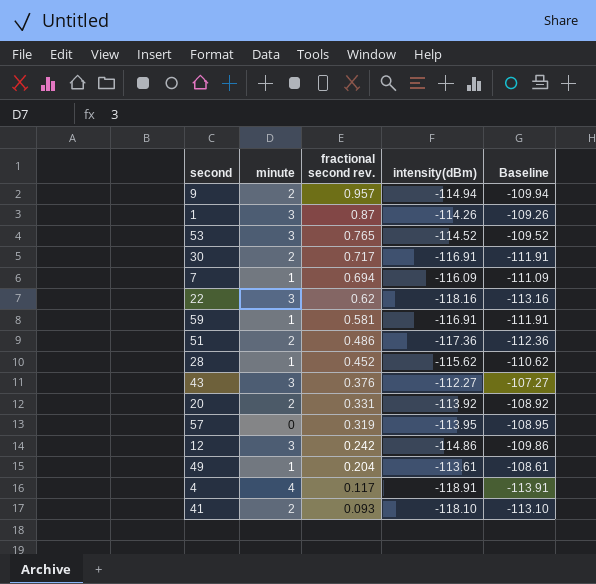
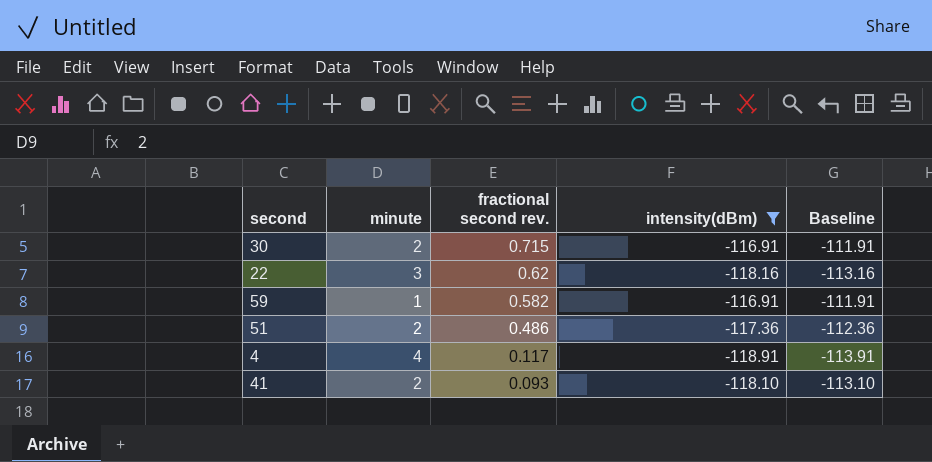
filter: none -> intensity(dBm) <= -116.91
30 | fractional second rev.: 0.717 -> 0.715
59 | fractional second rev.: 0.581 -> 0.582

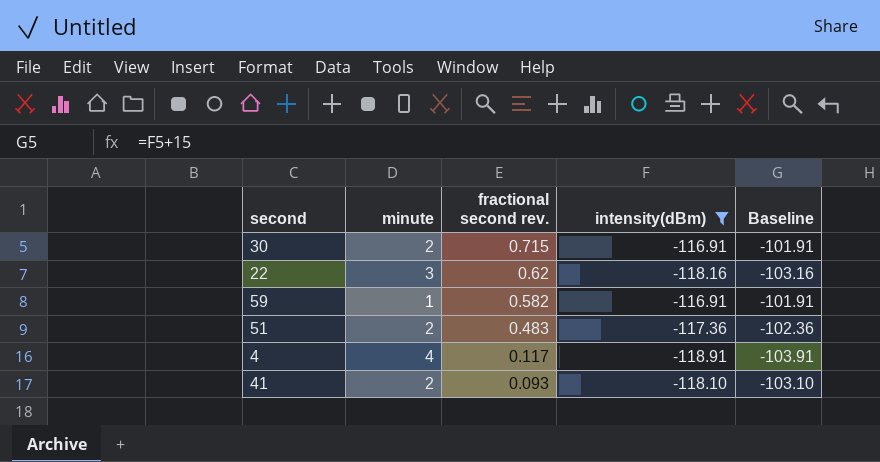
column Baseline | formula: [intensity(dBm)] + 5 -> [intensity(dBm)] + 15
51 | fractional second rev.: 0.486 -> 0.483

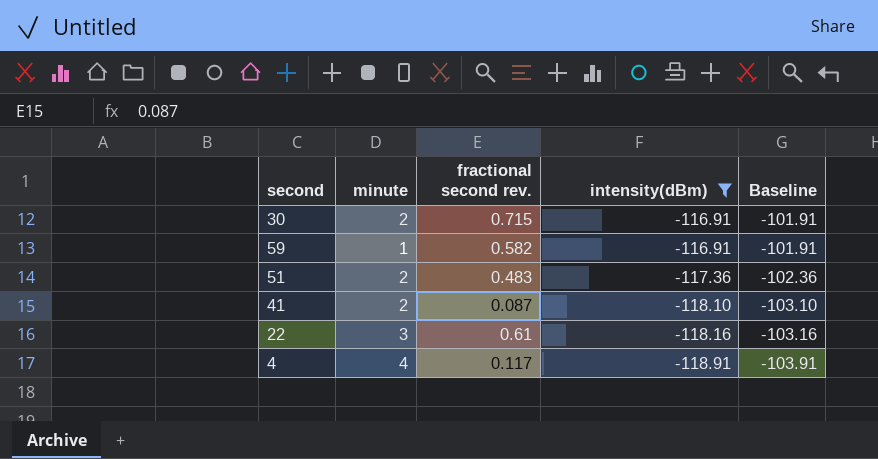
row order: fractional second rev. descending -> intensity(dBm) descending
41 | fractional second rev.: 0.093 -> 0.087
22 | fractional second rev.: 0.62 -> 0.61

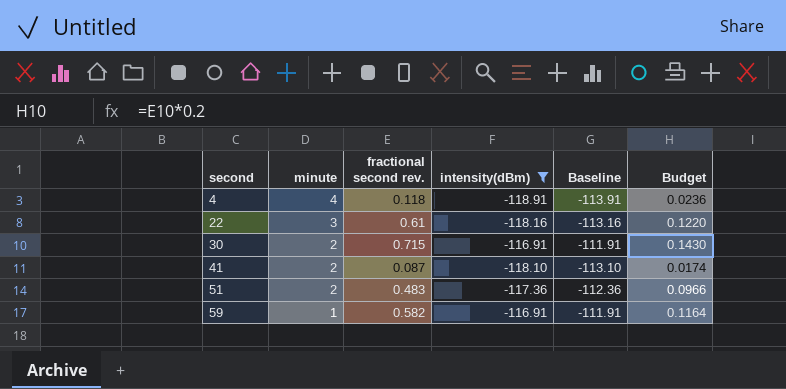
row order: intensity(dBm) descending -> second ascending
column Baseline | formula: [intensity(dBm)] + 15 -> [intensity(dBm)] + 5
column Budget | formula: none -> [fractional second rev.] * 0.2
4 | fractional second rev.: 0.117 -> 0.118

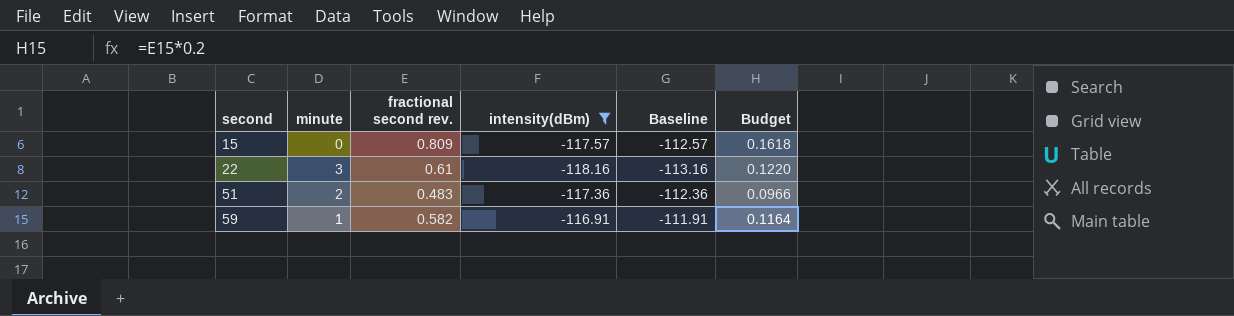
row 4: 4 | 0.118 | -118.91 | -113.91 | 0.0236 -> none
row 30: 2 | 0.715 | -116.91 | -111.91 | 0.1430 -> none
row 41: 2 | 0.087 | -118.10 | -113.10 | 0.0174 -> none
row 15: none -> 0 | 0.809 | -117.57 | -112.57 | 0.1618

